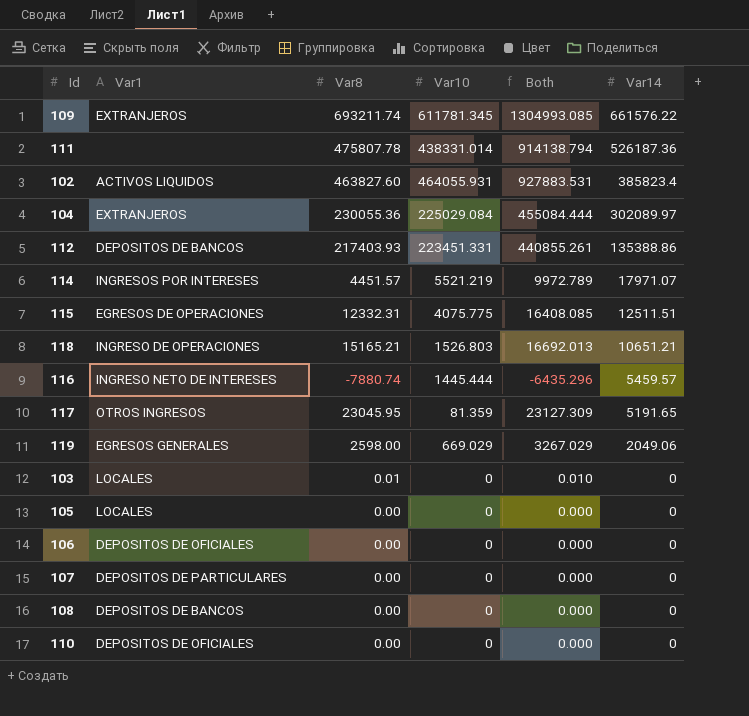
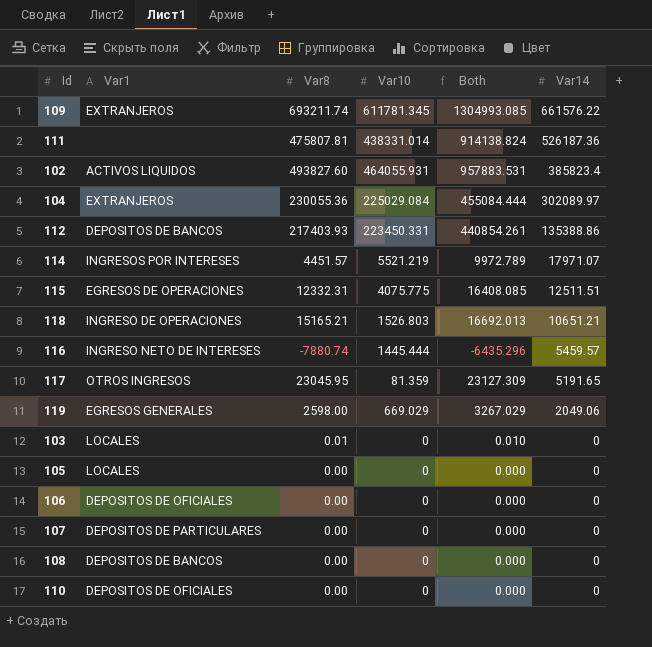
111 | Var8: 475807.78 -> 475807.81
111 | Both: 914138.794 -> 914138.824
102 | Var8: 463827.60 -> 493827.60
102 | Both: 927883.531 -> 957883.531
112 | Var10: 223451.331 -> 223450.331
112 | Both: 440855.261 -> 440854.261

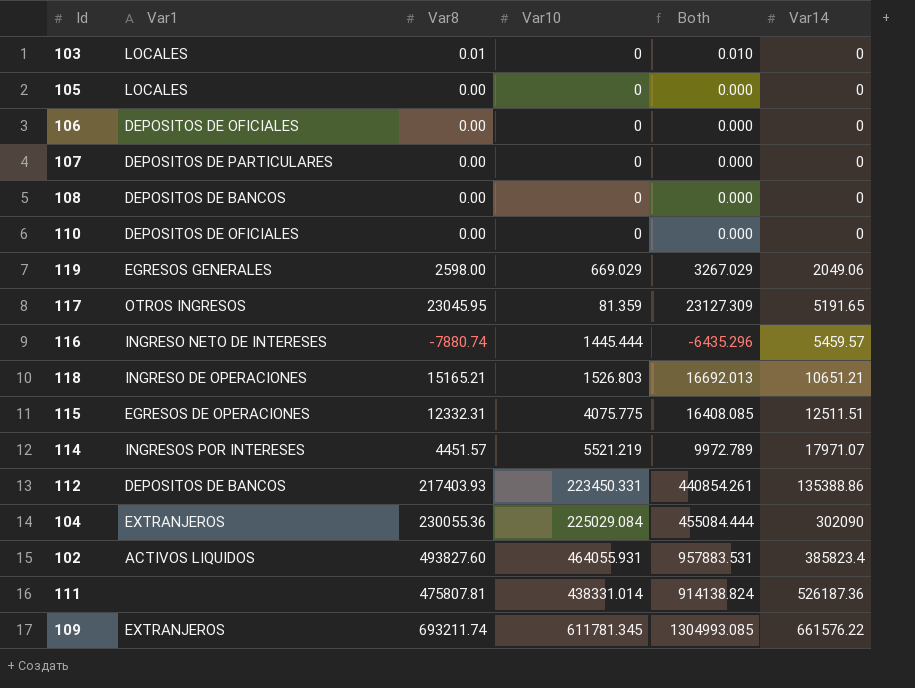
row order: Var14 descending -> Var14 ascending
104 | Var14: 302089.97 -> 302090

